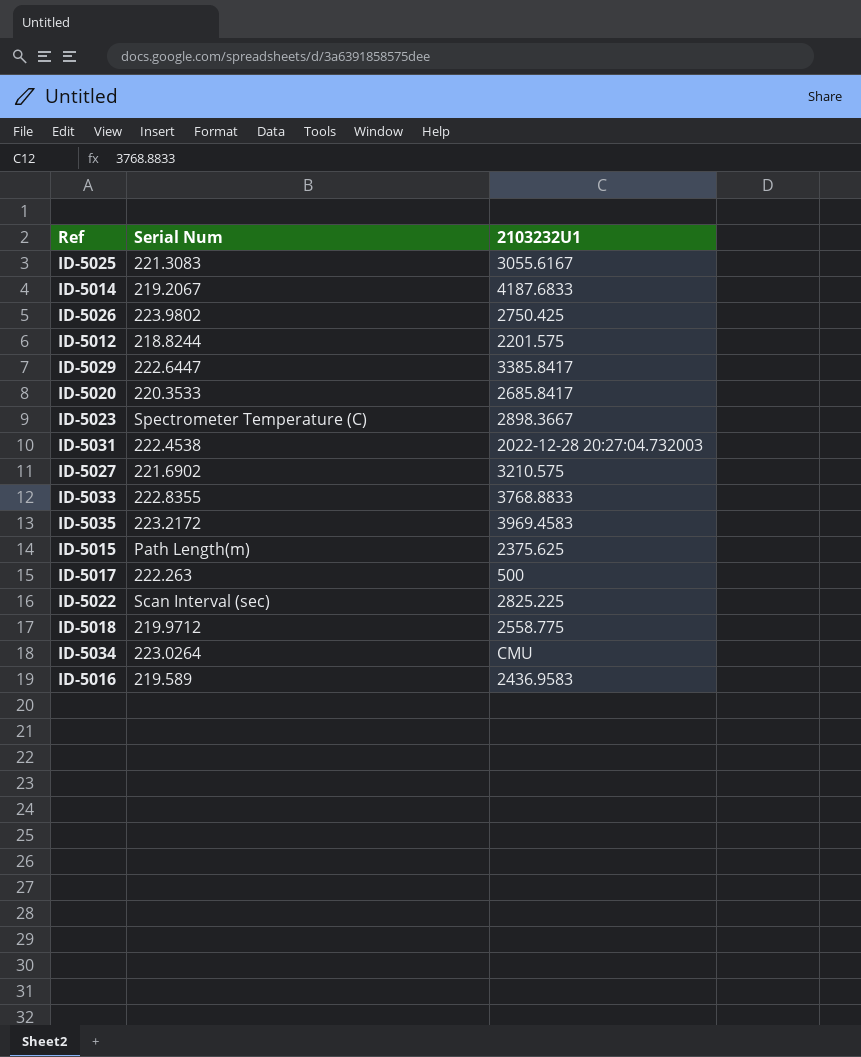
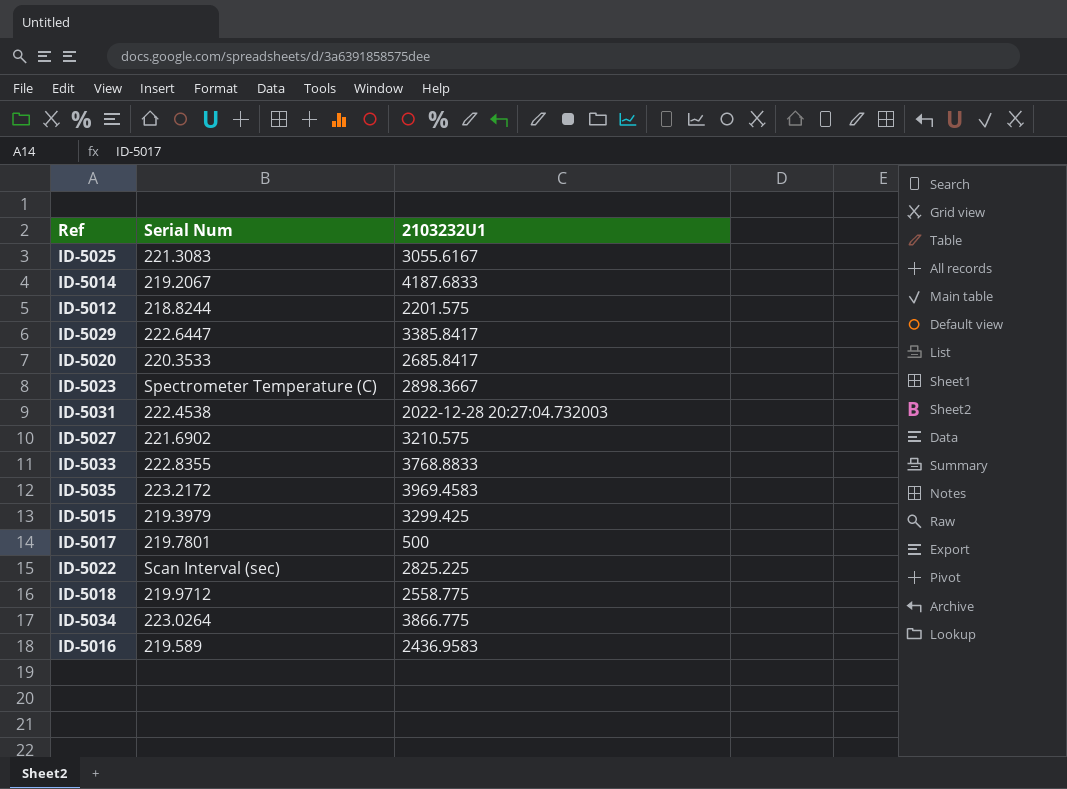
row ID-5026: 223.9802 | 2750.425 -> none
ID-5015 | Serial Num: Path Length(m) -> 219.3979
ID-5015 | 2103232U1: 2375.625 -> 3299.425
ID-5017 | Serial Num: 222.263 -> 219.7801
ID-5034 | 2103232U1: CMU -> 3866.775

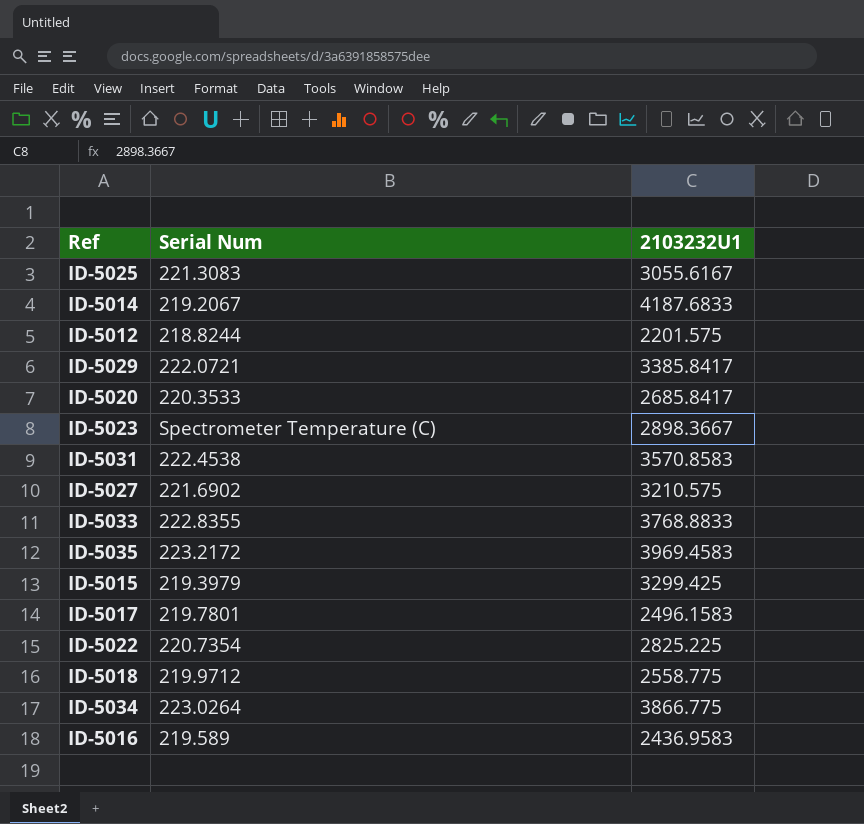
ID-5029 | Serial Num: 222.6447 -> 222.0721
ID-5031 | 2103232U1: 2022-12-28 20:27:04.732003 -> 3570.8583
ID-5017 | 2103232U1: 500 -> 2496.1583
ID-5022 | Serial Num: Scan Interval (sec) -> 220.7354

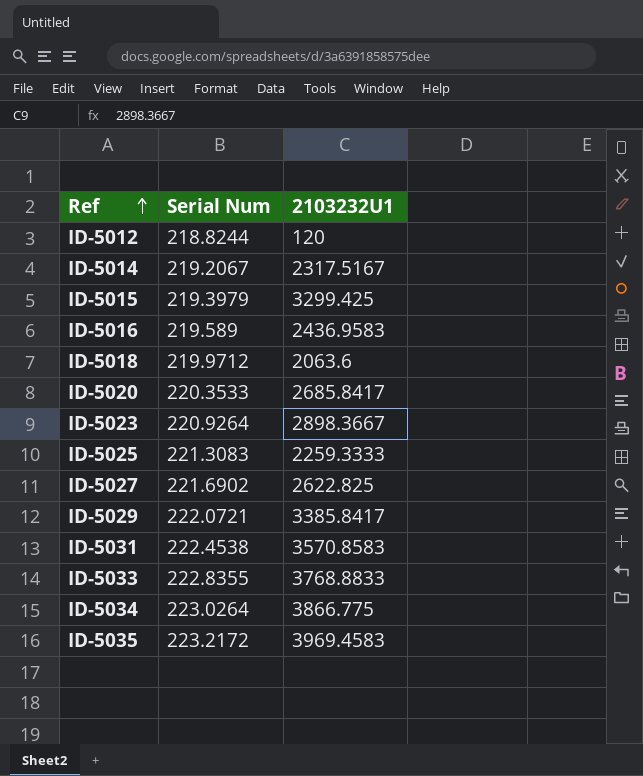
row order: none -> Ref ascending
row ID-5017: 219.7801 | 2496.1583 -> none
row ID-5022: 220.7354 | 2825.225 -> none
ID-5012 | 2103232U1: 2201.575 -> 120
ID-5014 | 2103232U1: 4187.6833 -> 2317.5167
ID-5018 | 2103232U1: 2558.775 -> 2063.6
ID-5023 | Serial Num: Spectrometer Temperature (C) -> 220.9264
ID-5025 | 2103232U1: 3055.6167 -> 2259.3333
ID-5027 | 2103232U1: 3210.575 -> 2622.825

